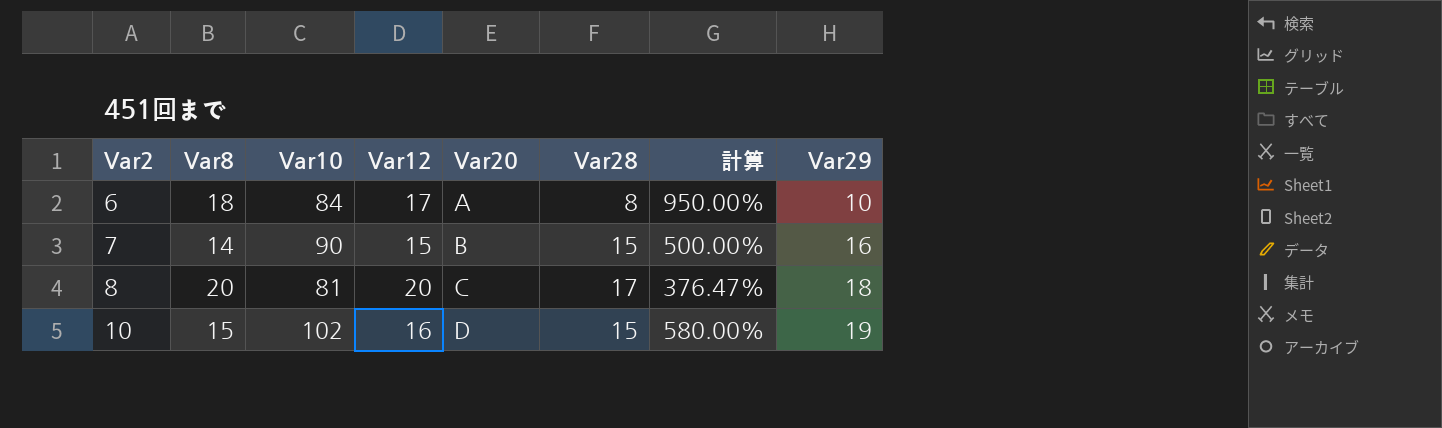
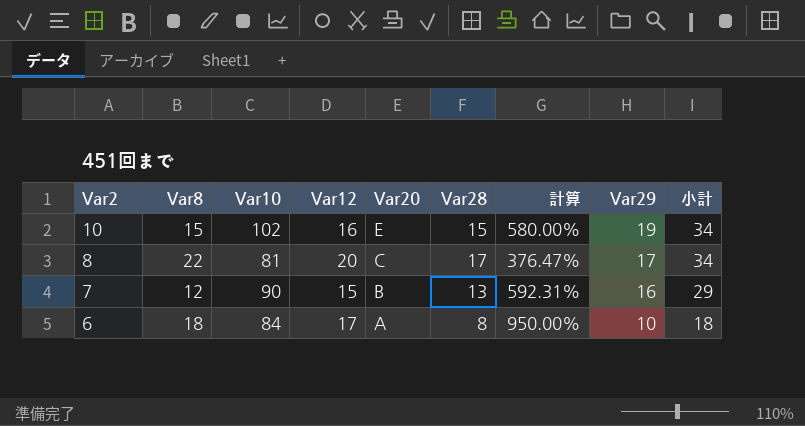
row order: Var2 ascending -> Var2 descending
column 小計 | formula: none -> [Var28] + [Var29]
10 | Var20: D -> E
8 | Var8: 20 -> 22
8 | Var29: 18 -> 17
7 | Var8: 14 -> 12
7 | Var28: 15 -> 13
7 | 計算: 500.00% -> 592.31%

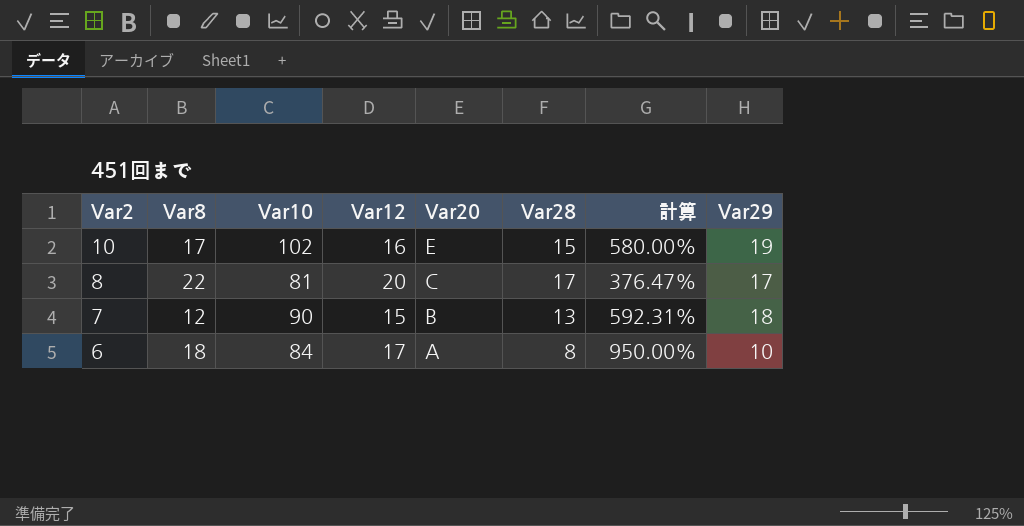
column 小計 | formula: [Var28] + [Var29] -> none
10 | Var8: 15 -> 17
7 | Var29: 16 -> 18

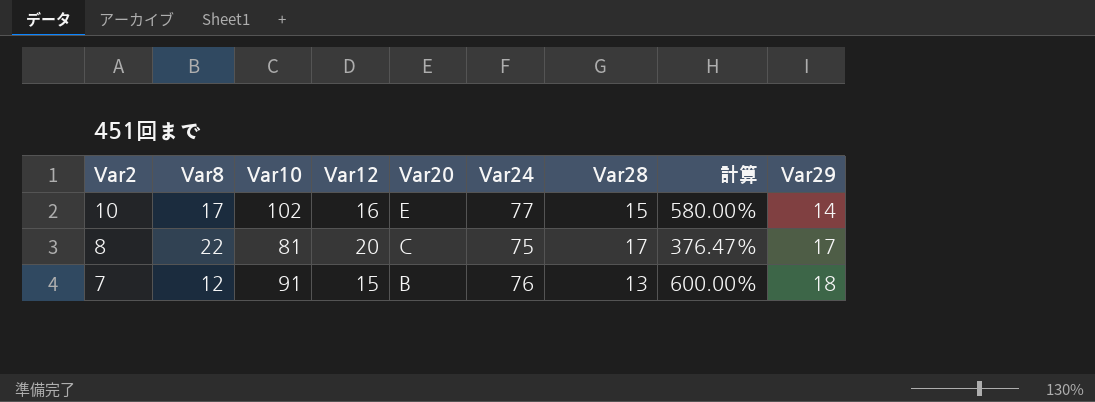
column Var24 | position: none -> 6
row 6: 18 | 84 | 17 | A | 8 | 950.00% | 10 -> none
10 | Var29: 19 -> 14
7 | Var10: 90 -> 91
7 | 計算: 592.31% -> 600.00%

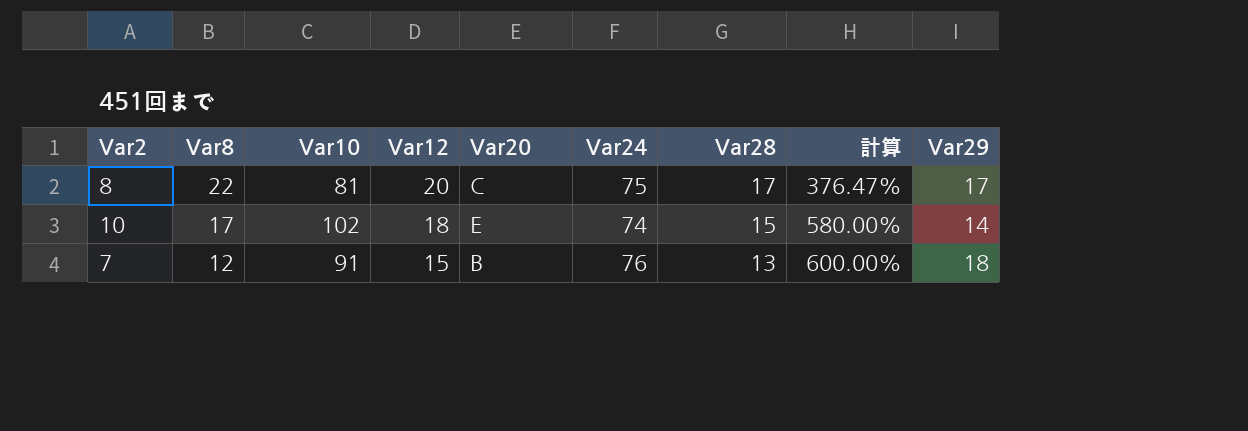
row order: Var2 descending -> Var8 descending
10 | Var12: 16 -> 18
10 | Var24: 77 -> 74

